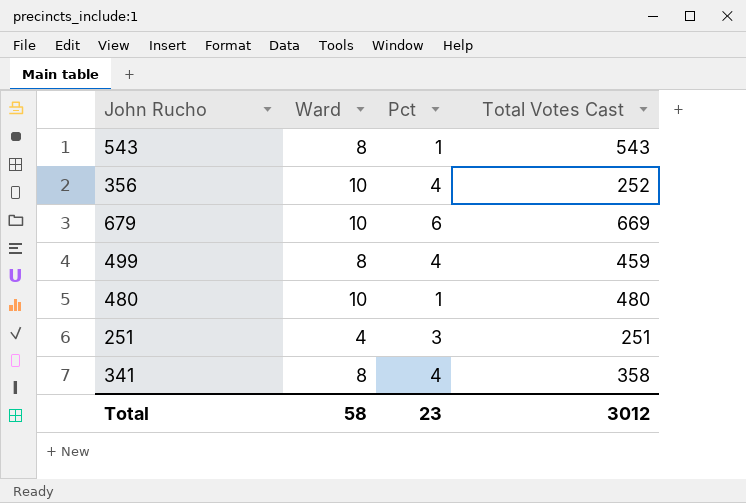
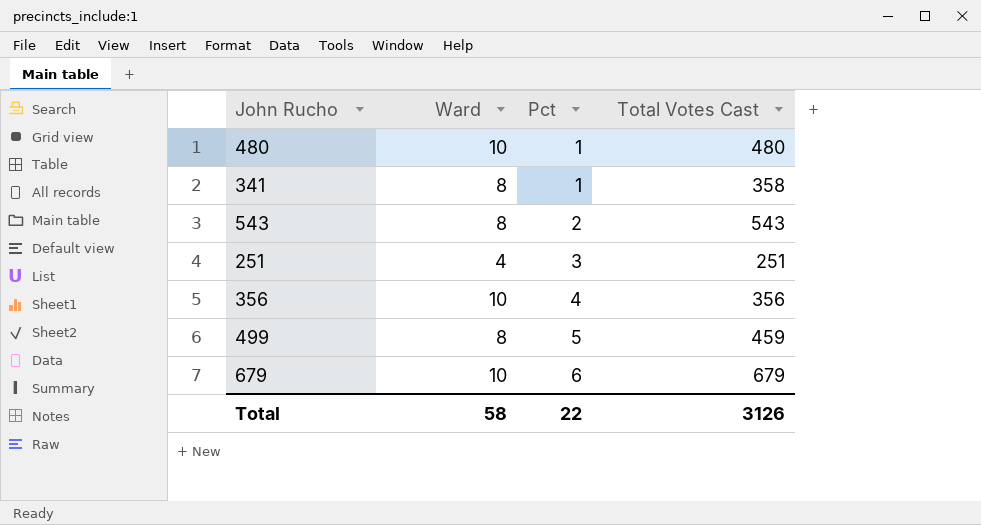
row order: none -> Pct ascending
341 | Pct: 4 -> 1
543 | Pct: 1 -> 2
356 | Total Votes Cast: 252 -> 356
499 | Pct: 4 -> 5
679 | Total Votes Cast: 669 -> 679
Total | Pct: 23 -> 22
Total | Total Votes Cast: 3012 -> 3126

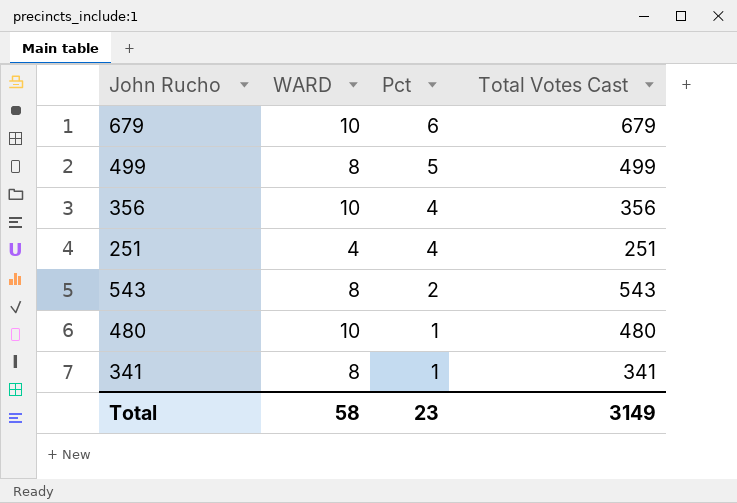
row order: Pct ascending -> Pct descending
column name: Ward -> WARD
499 | Total Votes Cast: 459 -> 499
251 | Pct: 3 -> 4
341 | Total Votes Cast: 358 -> 341
Total | Pct: 22 -> 23
Total | Total Votes Cast: 3126 -> 3149

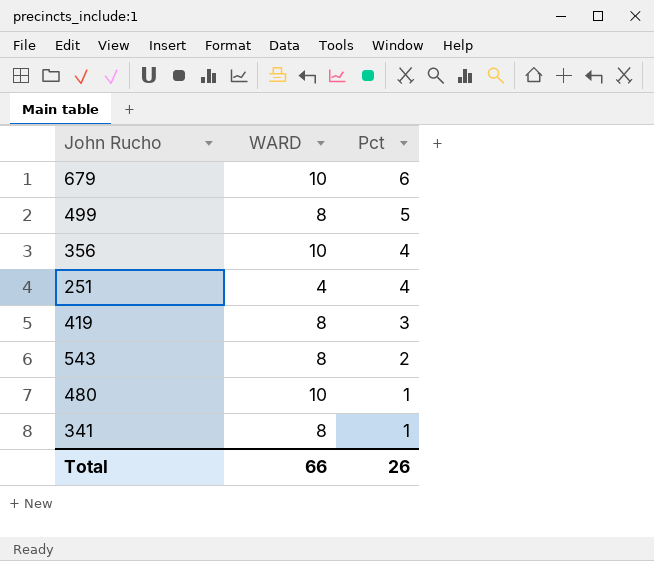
column Total Votes Cast | position: 4 -> none
row 419: none -> 8 | 3
Total | WARD: 58 -> 66
Total | Pct: 23 -> 26

